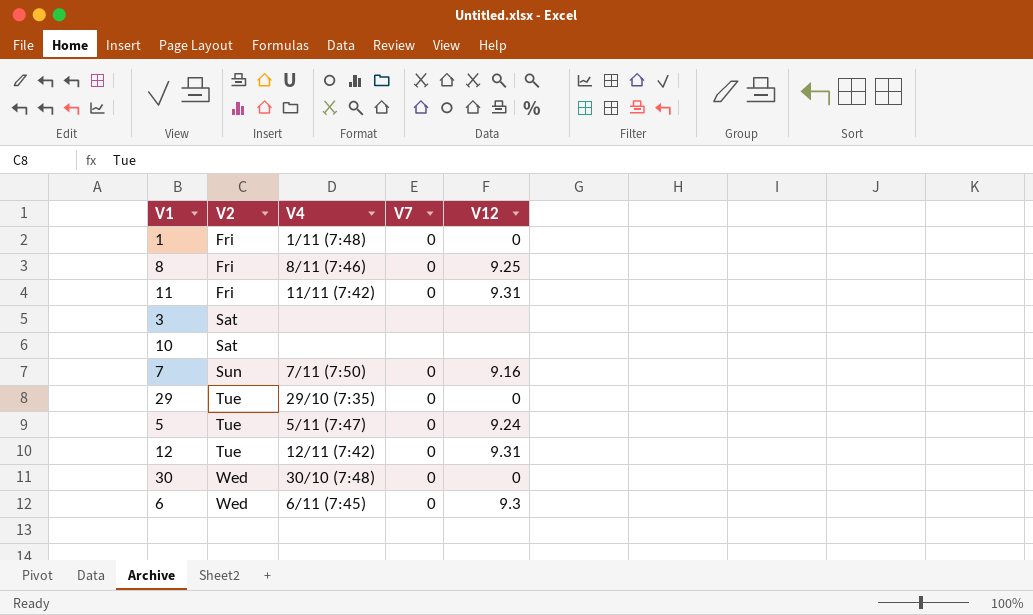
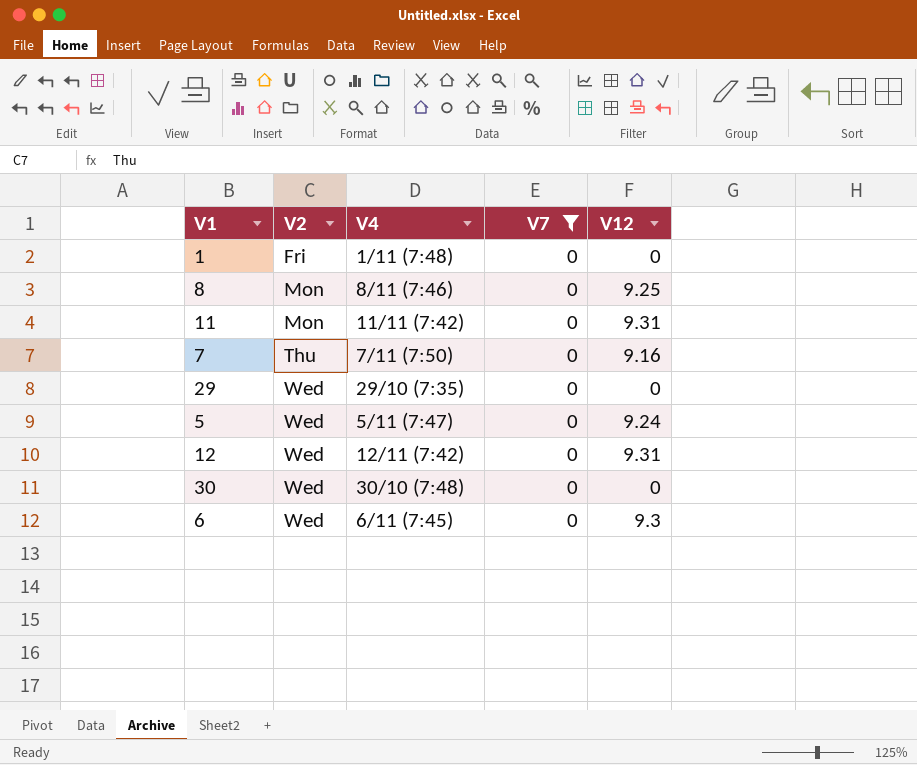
filter: none -> V7 = 0
8 | V2: Fri -> Mon
11 | V2: Fri -> Mon
7 | V2: Sun -> Thu
29 | V2: Tue -> Wed
5 | V2: Tue -> Wed
12 | V2: Tue -> Wed

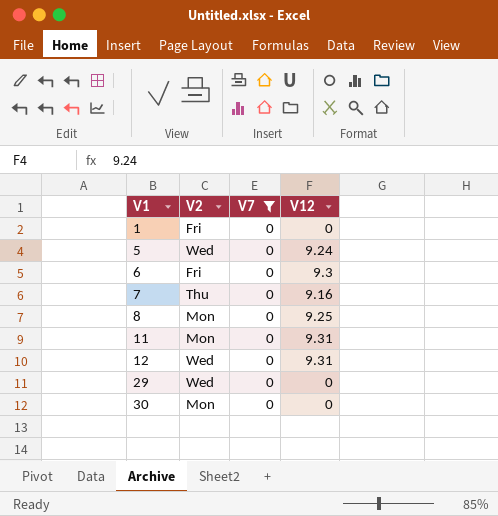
row order: V2 ascending -> V1 ascending
column V4 | position: 3 -> none
6 | V2: Wed -> Fri
30 | V2: Wed -> Mon

